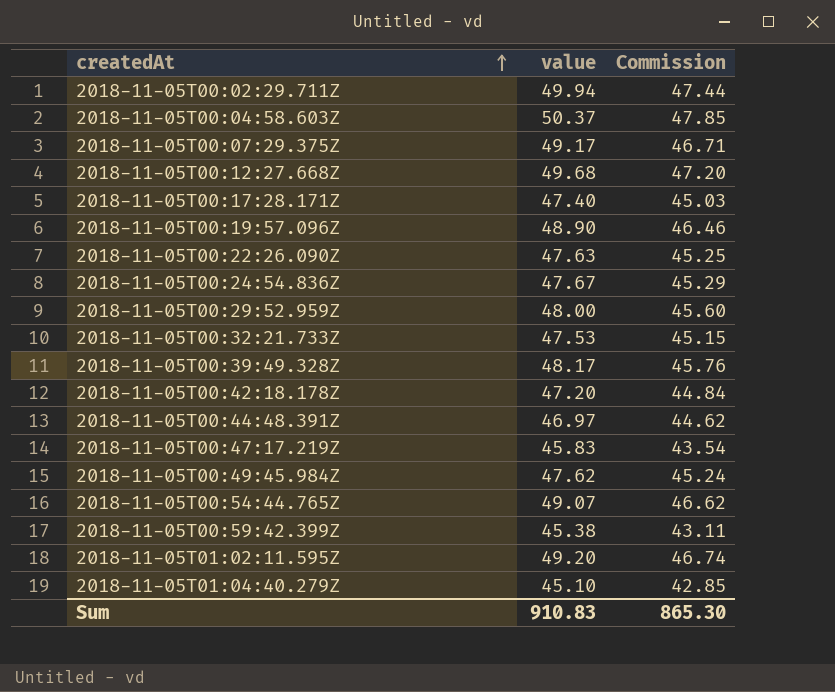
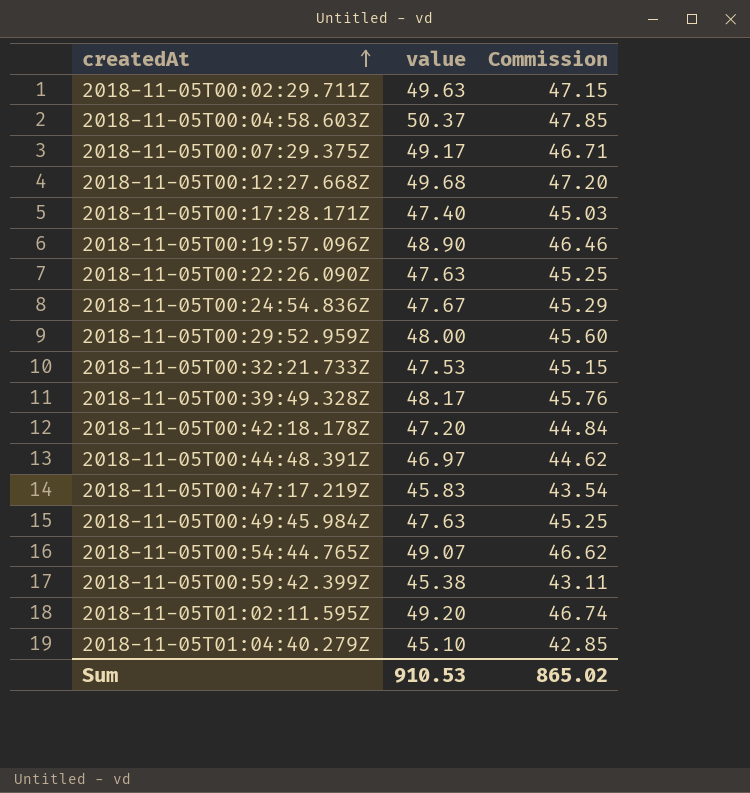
2018-11-05T00:02:29.711Z | value: 49.94 -> 49.63
2018-11-05T00:02:29.711Z | Commission: 47.44 -> 47.15
2018-11-05T00:49:45.984Z | value: 47.62 -> 47.63
2018-11-05T00:49:45.984Z | Commission: 45.24 -> 45.25
Sum | value: 910.83 -> 910.53
Sum | Commission: 865.30 -> 865.02

